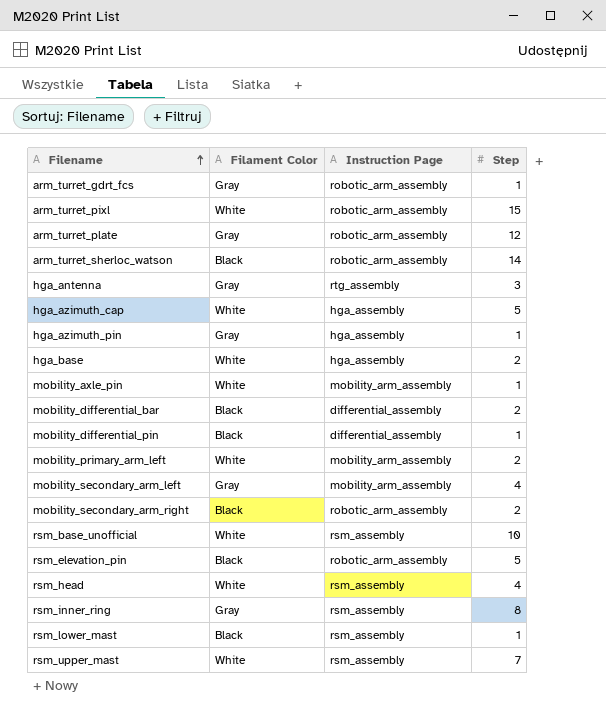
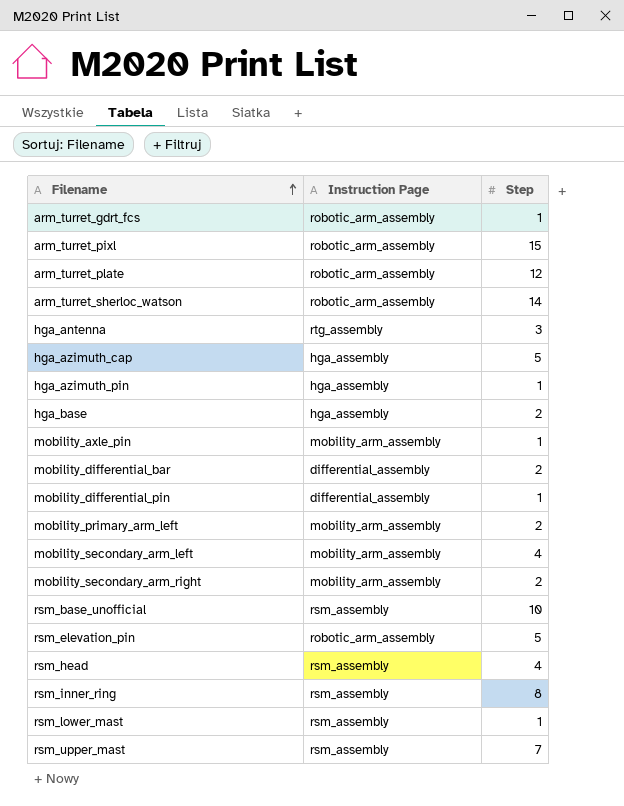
column Filament Color | position: 2 -> none
mobility_secondary_arm_right | Instruction Page: robotic_arm_assembly -> mobility_arm_assembly

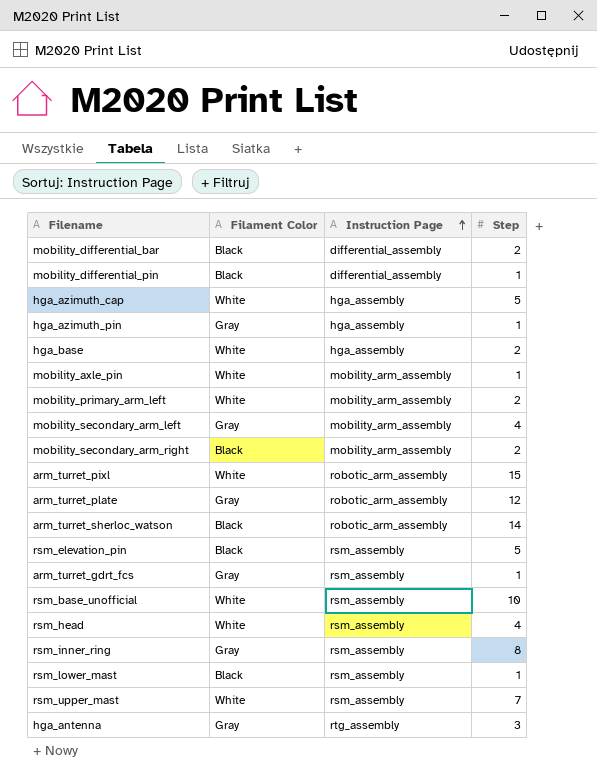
row order: Filename ascending -> Instruction Page ascending
column Filament Color | position: none -> 2
rsm_elevation_pin | Instruction Page: robotic_arm_assembly -> rsm_assembly
arm_turret_gdrt_fcs | Instruction Page: robotic_arm_assembly -> rsm_assembly

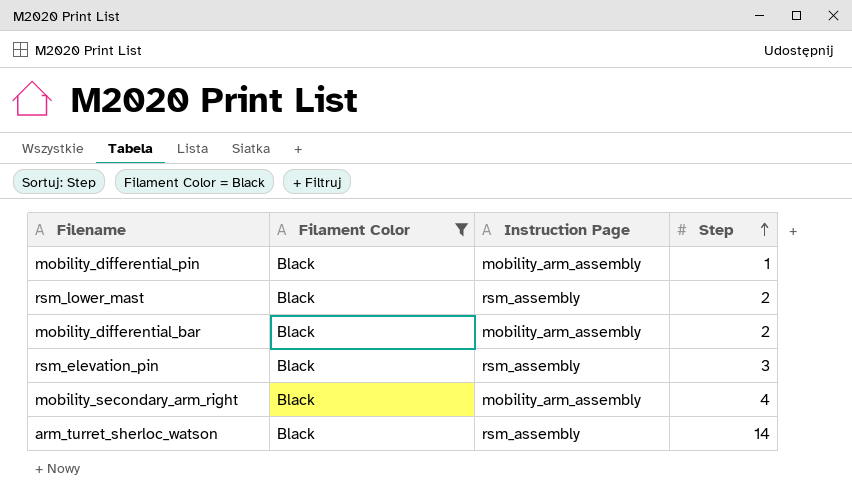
filter: none -> Filament Color = Black
row order: Instruction Page ascending -> Step ascending
mobility_differential_pin | Instruction Page: differential_assembly -> mobility_arm_assembly
rsm_lower_mast | Step: 1 -> 2
mobility_differential_bar | Instruction Page: differential_assembly -> mobility_arm_assembly
rsm_elevation_pin | Step: 5 -> 3
mobility_secondary_arm_right | Step: 2 -> 4
arm_turret_sherloc_watson | Instruction Page: robotic_arm_assembly -> rsm_assembly

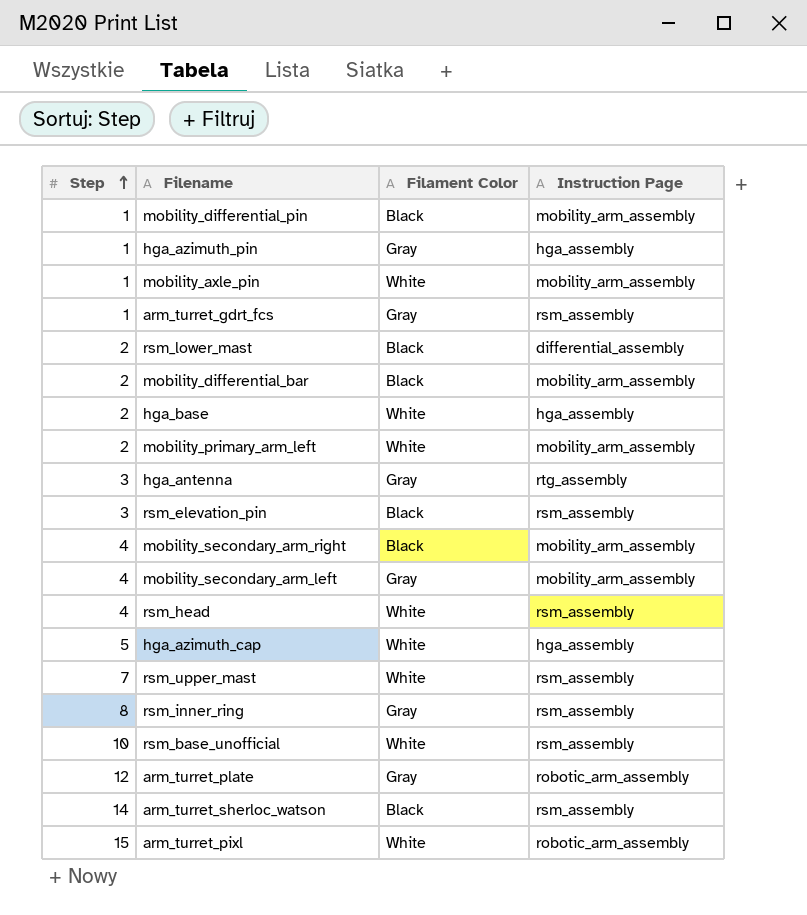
filter: Filament Color = Black -> none
column Step | position: 4 -> 1
rsm_lower_mast | Instruction Page: rsm_assembly -> differential_assembly

